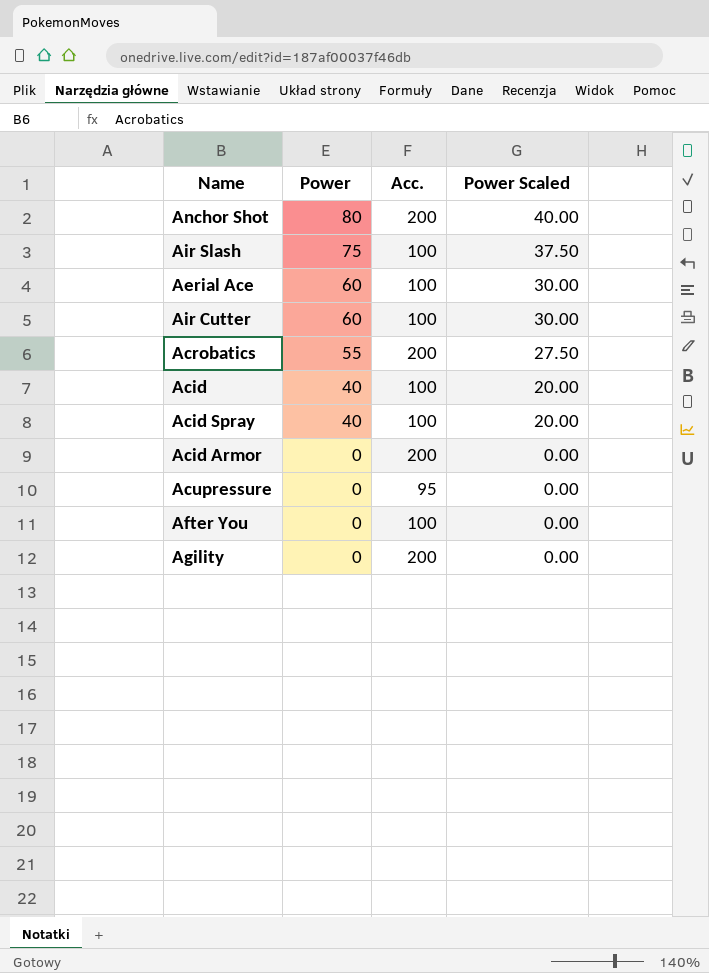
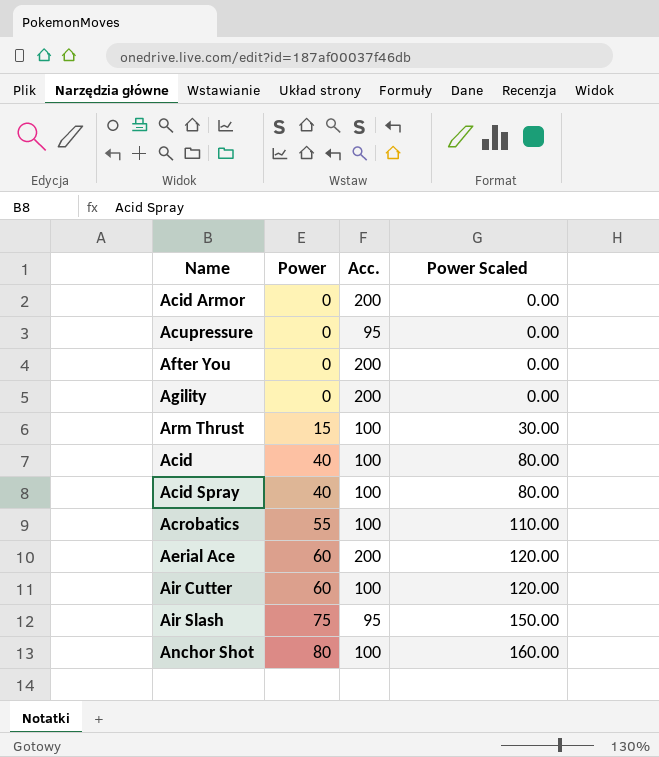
row order: Power descending -> Power ascending
column Power Scaled | formula: [Power] * 0.5 -> [Power] * 2
After You | Acc.: 100 -> 200
row Arm Thrust: none -> 15 | 100 | 30.00
Acrobatics | Acc.: 200 -> 100
Aerial Ace | Acc.: 100 -> 200
Air Slash | Acc.: 100 -> 95
Anchor Shot | Acc.: 200 -> 100

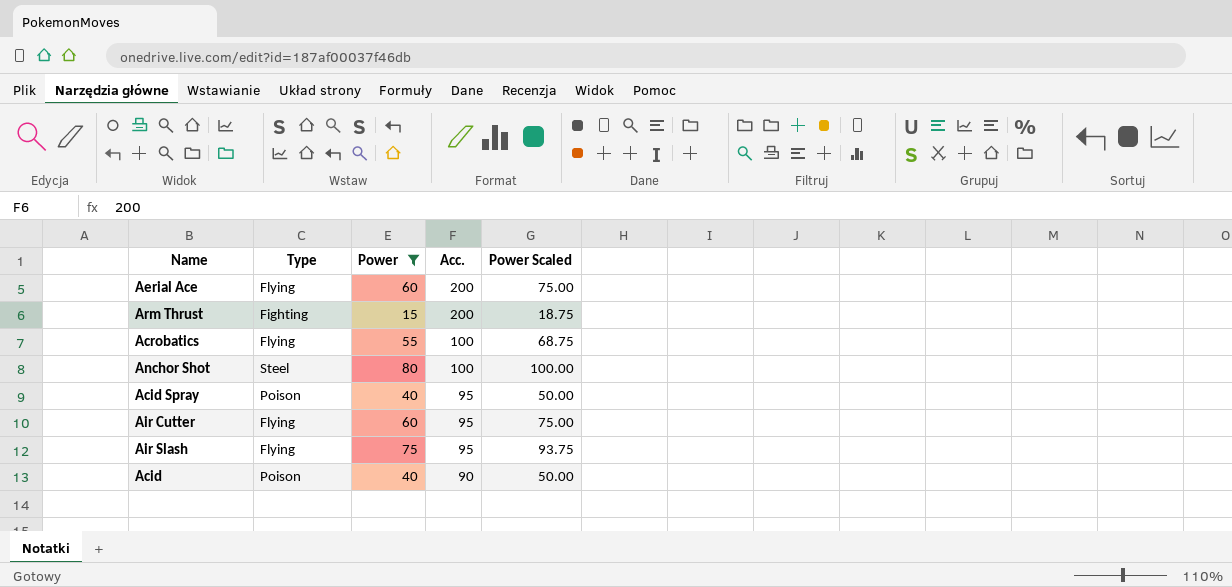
filter: none -> Power != 0
row order: Power ascending -> Acc. descending
column Type | position: none -> 2
column Power Scaled | formula: [Power] * 2 -> [Power] * 1.25
Arm Thrust | Acc.: 100 -> 200
Acid Spray | Acc.: 100 -> 95
Air Cutter | Acc.: 100 -> 95
Acid | Acc.: 100 -> 90

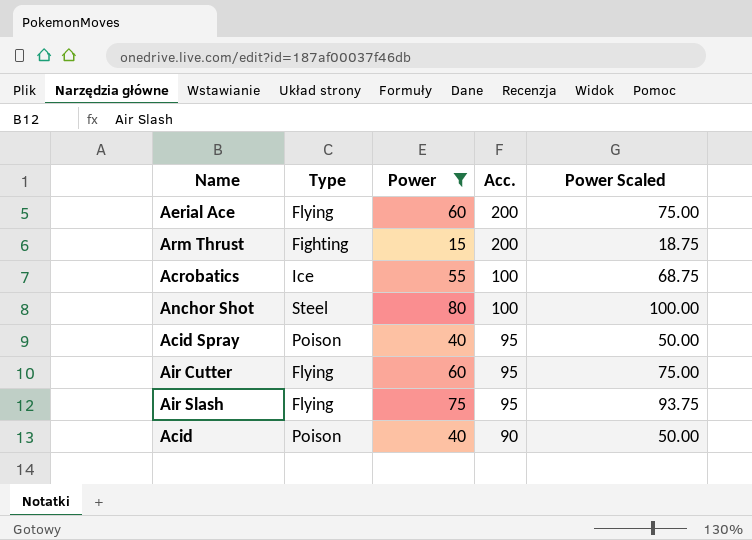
Acrobatics | Type: Flying -> Ice

